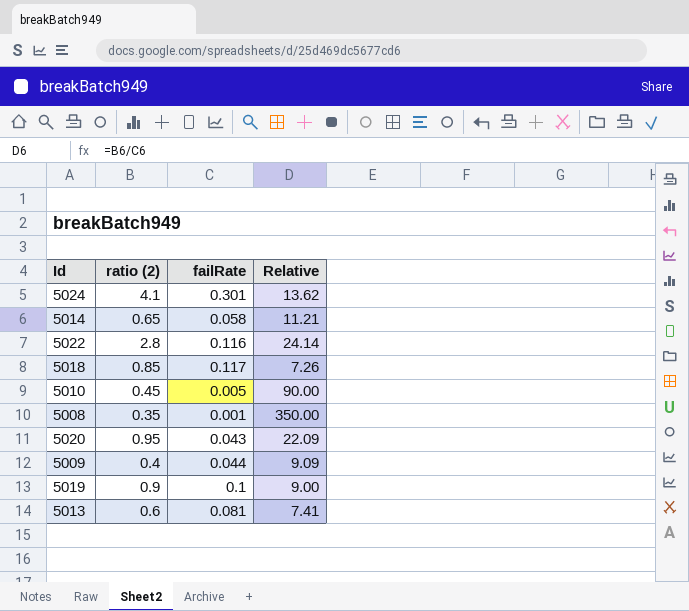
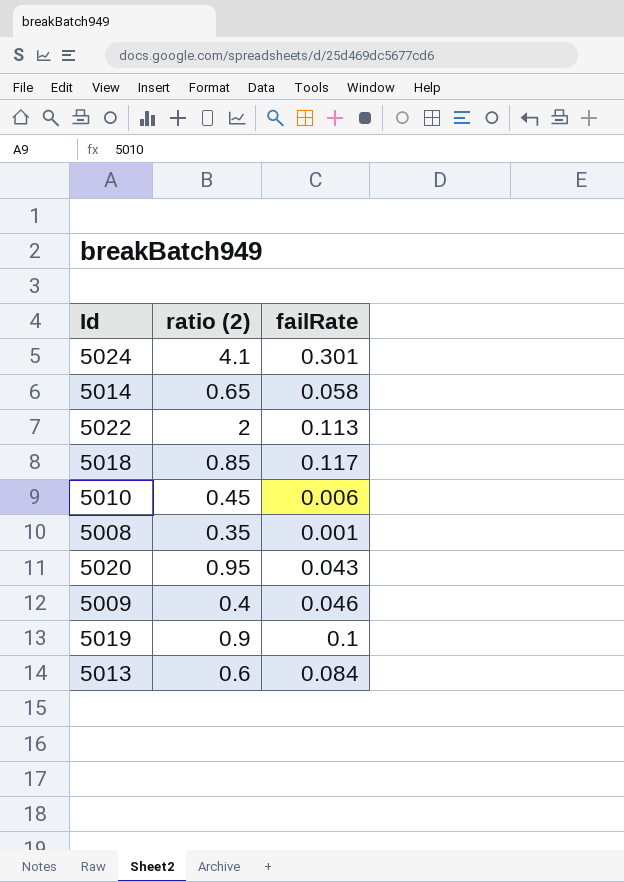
column Relative | formula: [ratio (2)] / [failRate] -> none
5022 | ratio (2): 2.8 -> 2
5022 | failRate: 0.116 -> 0.113
5010 | failRate: 0.005 -> 0.006
5009 | failRate: 0.044 -> 0.046
5013 | failRate: 0.081 -> 0.084

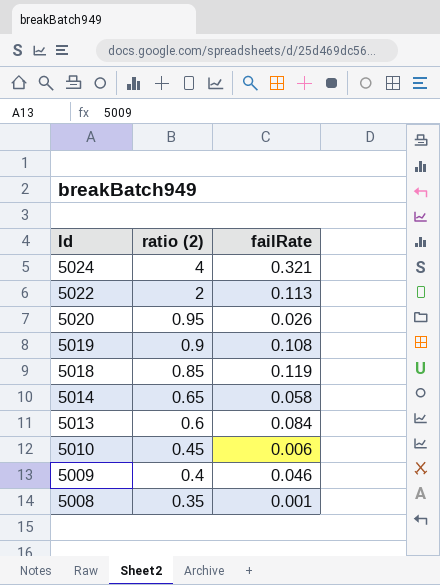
row order: none -> Id descending
5024 | ratio (2): 4.1 -> 4
5024 | failRate: 0.301 -> 0.321
5020 | failRate: 0.043 -> 0.026
5019 | failRate: 0.1 -> 0.108
5018 | failRate: 0.117 -> 0.119

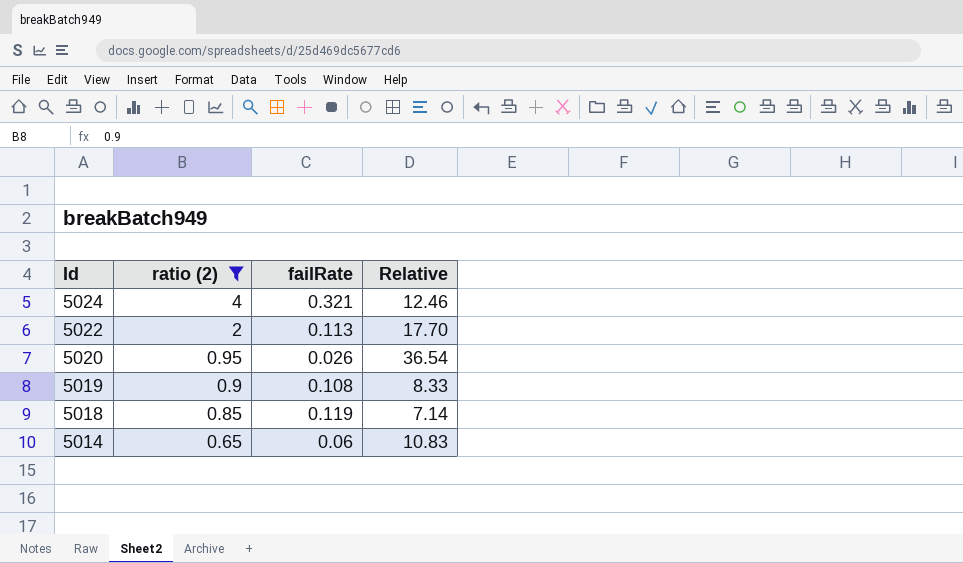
filter: none -> ratio (2) >= 0.65
column Relative | formula: none -> [ratio (2)] / [failRate]
5014 | failRate: 0.058 -> 0.06

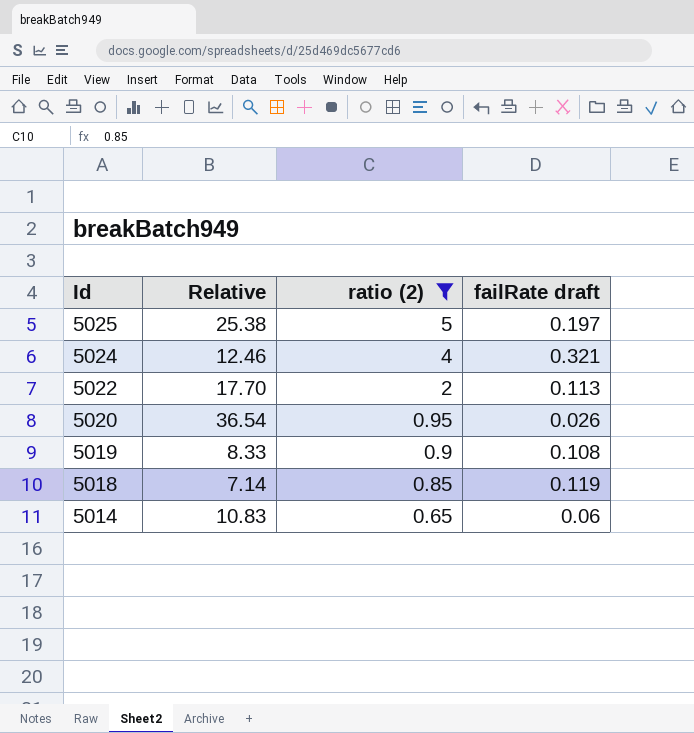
column Relative | position: 4 -> 2
column name: failRate -> failRate draft
row 5025: none -> 25.38 | 5 | 0.197

